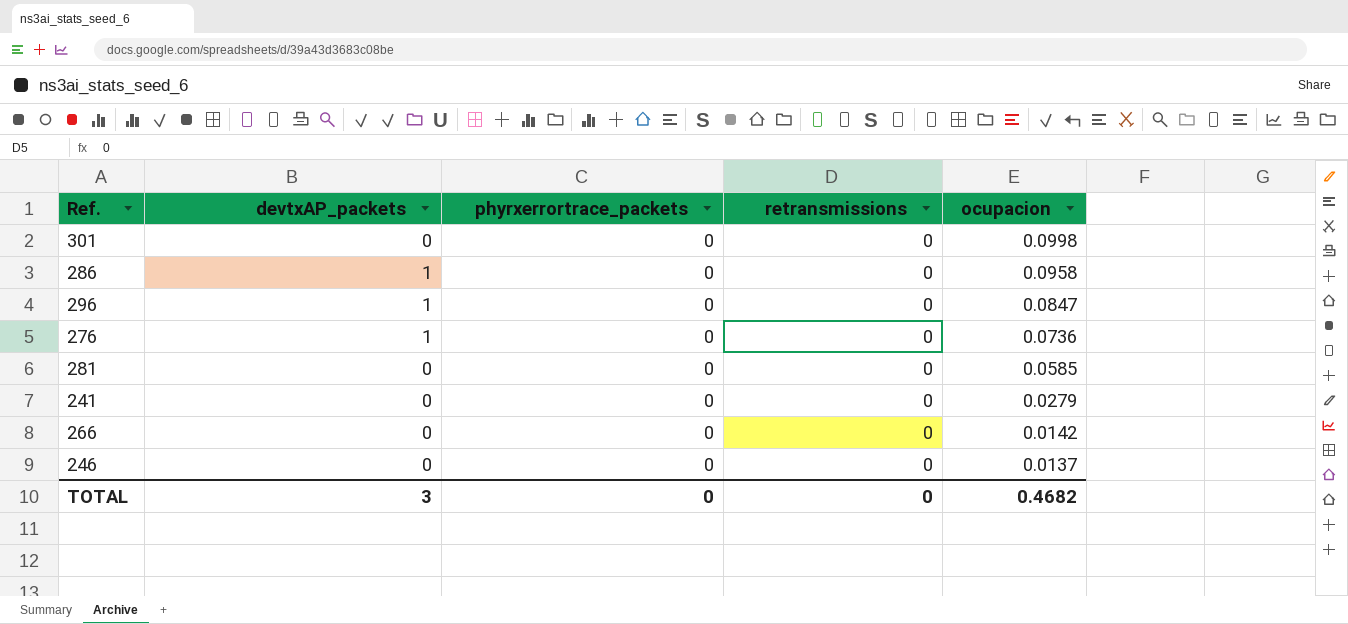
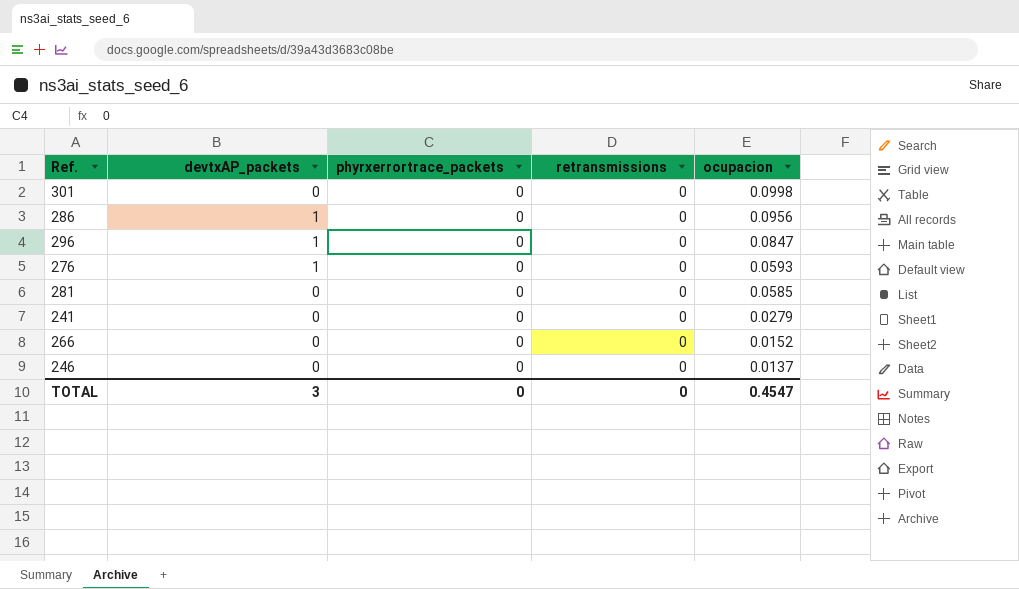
286 | ocupacion: 0.0958 -> 0.0956
276 | ocupacion: 0.0736 -> 0.0593
266 | ocupacion: 0.0142 -> 0.0152
TOTAL | ocupacion: 0.4682 -> 0.4547

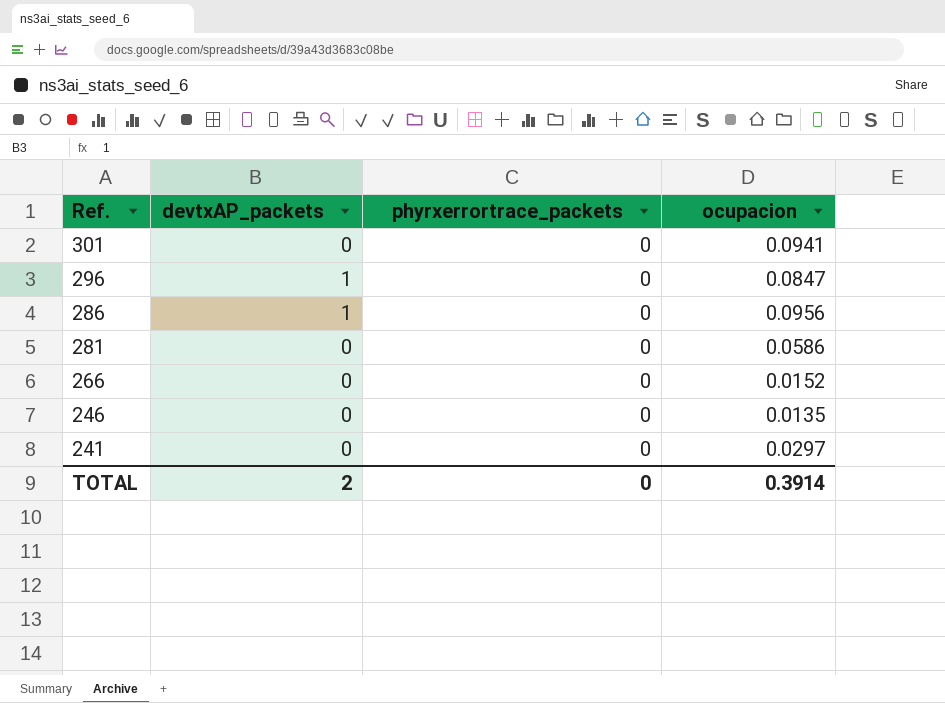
row order: ocupacion descending -> Ref. descending
column retransmissions | position: 4 -> none
row 276: 1 | 0 | 0 | 0.0593 -> none
301 | ocupacion: 0.0998 -> 0.0941
281 | ocupacion: 0.0585 -> 0.0586
246 | ocupacion: 0.0137 -> 0.0135
241 | ocupacion: 0.0279 -> 0.0297
TOTAL | devtxAP_packets: 3 -> 2
TOTAL | ocupacion: 0.4547 -> 0.3914

